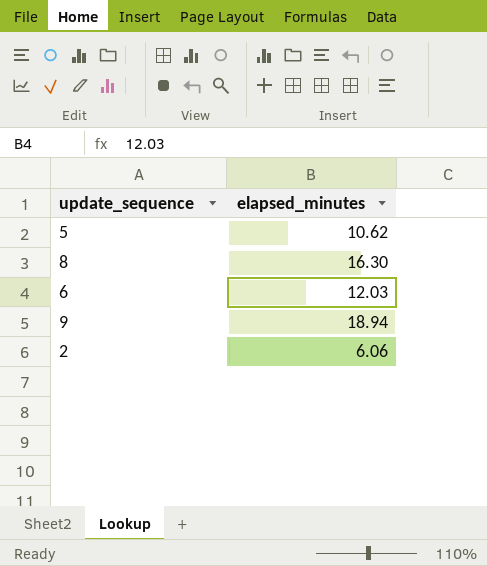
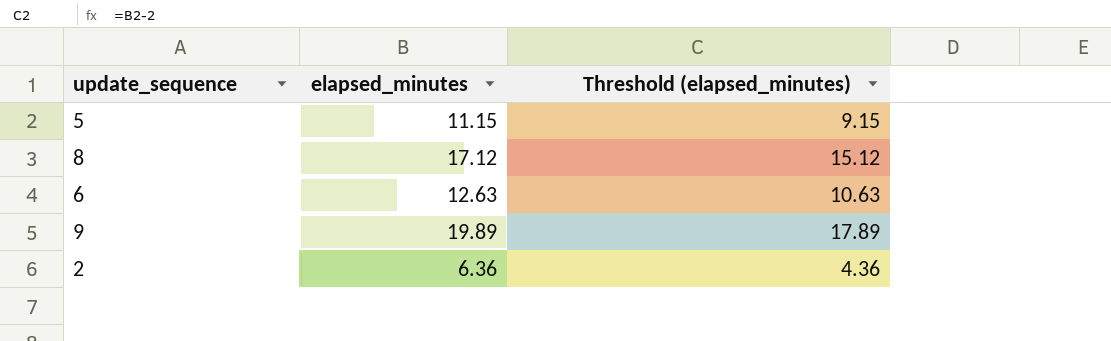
column Threshold (elapsed_minutes) | formula: none -> [elapsed_minutes] - 2
5 | elapsed_minutes: 10.62 -> 11.15
8 | elapsed_minutes: 16.30 -> 17.12
6 | elapsed_minutes: 12.03 -> 12.63
9 | elapsed_minutes: 18.94 -> 19.89
2 | elapsed_minutes: 6.06 -> 6.36

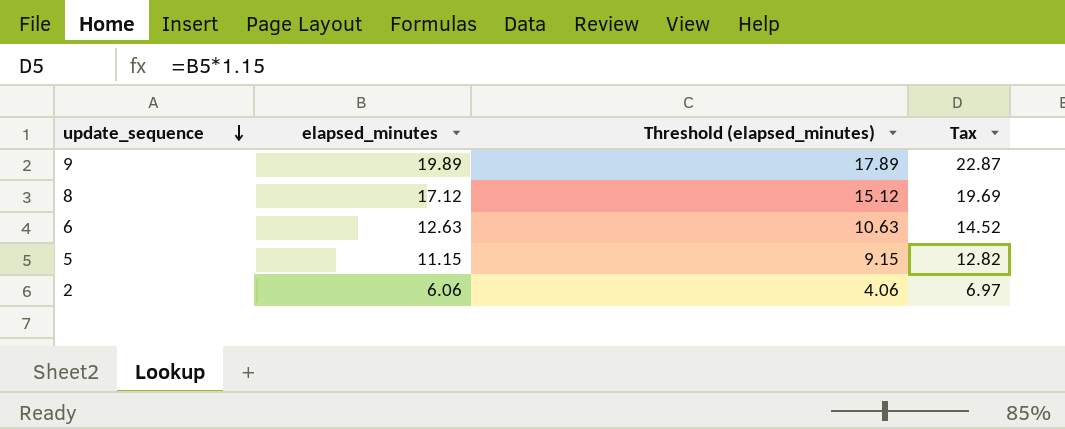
row order: none -> update_sequence descending
column Tax | formula: none -> [elapsed_minutes] * 1.15
2 | elapsed_minutes: 6.36 -> 6.06
2 | Threshold (elapsed_minutes): 4.36 -> 4.06

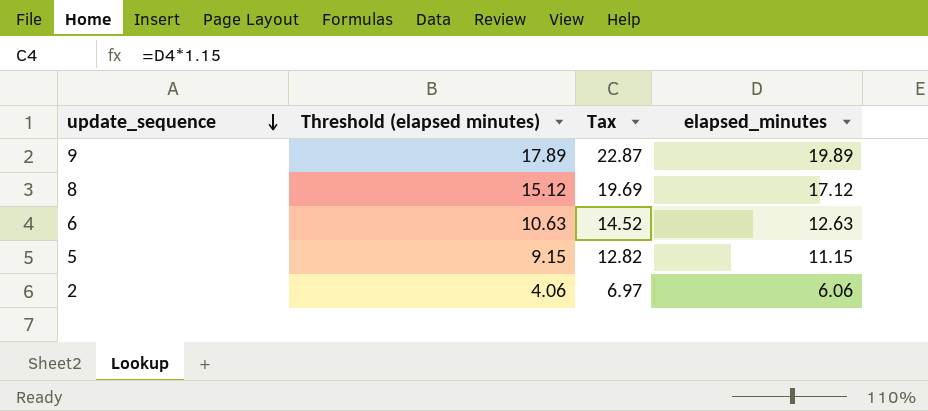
column name: Threshold (elapsed_minutes) -> Threshold (elapsed minutes)
column elapsed_minutes | position: 2 -> 4

